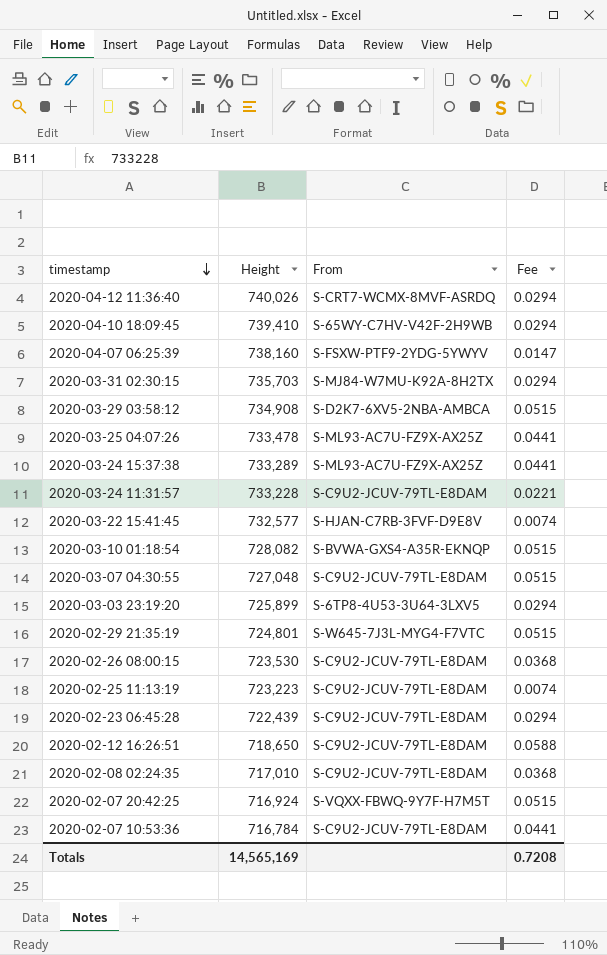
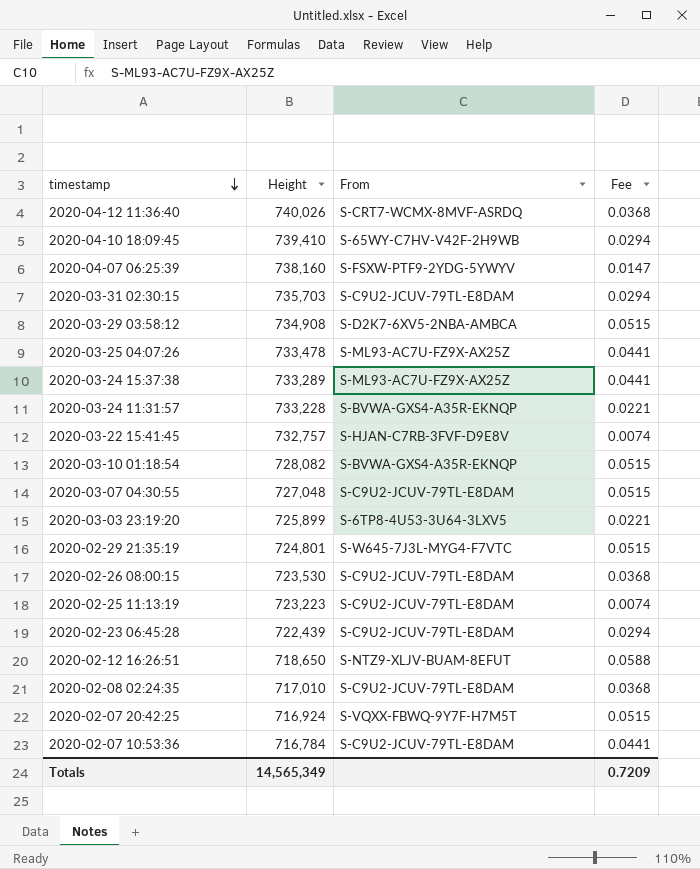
2020-04-12 11:36:40 | Fee: 0.0294 -> 0.0368
2020-03-31 02:30:15 | From: S-MJ84-W7MU-K92A-8H2TX -> S-C9U2-JCUV-79TL-E8DAM
2020-03-24 11:31:57 | From: S-C9U2-JCUV-79TL-E8DAM -> S-BVWA-GXS4-A35R-EKNQP
2020-03-22 15:41:45 | Height: 732,577 -> 732,757
2020-03-03 23:19:20 | Fee: 0.0294 -> 0.0221
2020-02-12 16:26:51 | From: S-C9U2-JCUV-79TL-E8DAM -> S-NTZ9-XLJV-BUAM-8EFUT
Totals | Height: 14,565,169 -> 14,565,349
Totals | Fee: 0.7208 -> 0.7209

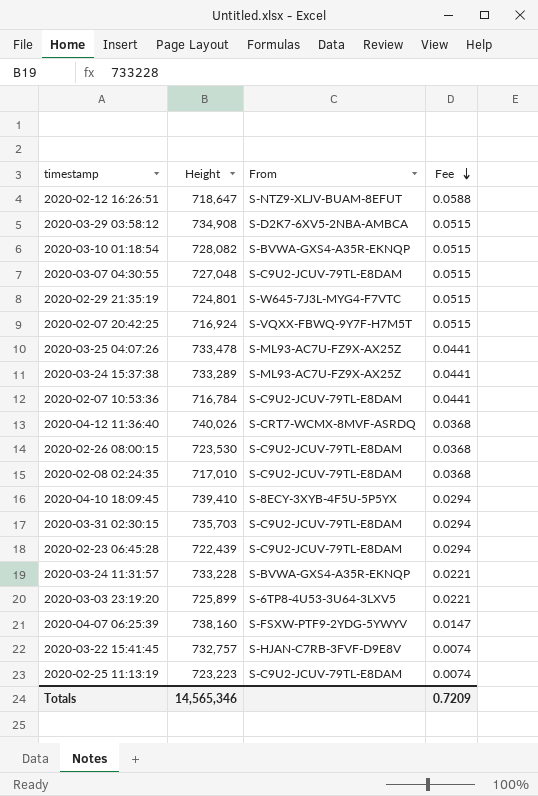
row order: timestamp descending -> Fee descending
2020-02-12 16:26:51 | Height: 718,650 -> 718,647
2020-04-10 18:09:45 | From: S-65WY-C7HV-V42F-2H9WB -> S-8ECY-3XYB-4F5U-5P5YX
Totals | Height: 14,565,349 -> 14,565,346

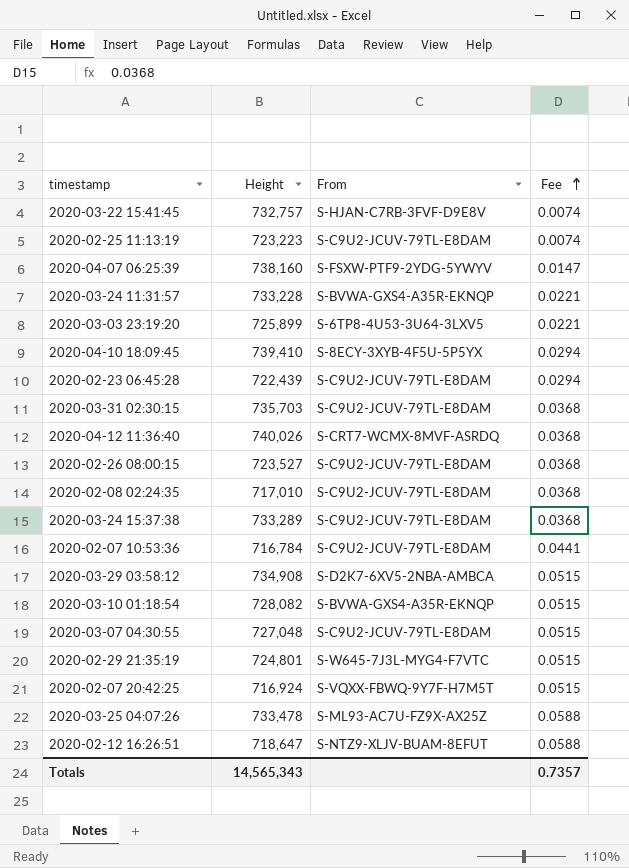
row order: Fee descending -> Fee ascending
2020-03-31 02:30:15 | Fee: 0.0294 -> 0.0368
2020-02-26 08:00:15 | Height: 723,530 -> 723,527
2020-03-24 15:37:38 | From: S-ML93-AC7U-FZ9X-AX25Z -> S-C9U2-JCUV-79TL-E8DAM
2020-03-24 15:37:38 | Fee: 0.0441 -> 0.0368
2020-03-25 04:07:26 | Fee: 0.0441 -> 0.0588
Totals | Height: 14,565,346 -> 14,565,343
Totals | Fee: 0.7209 -> 0.7357

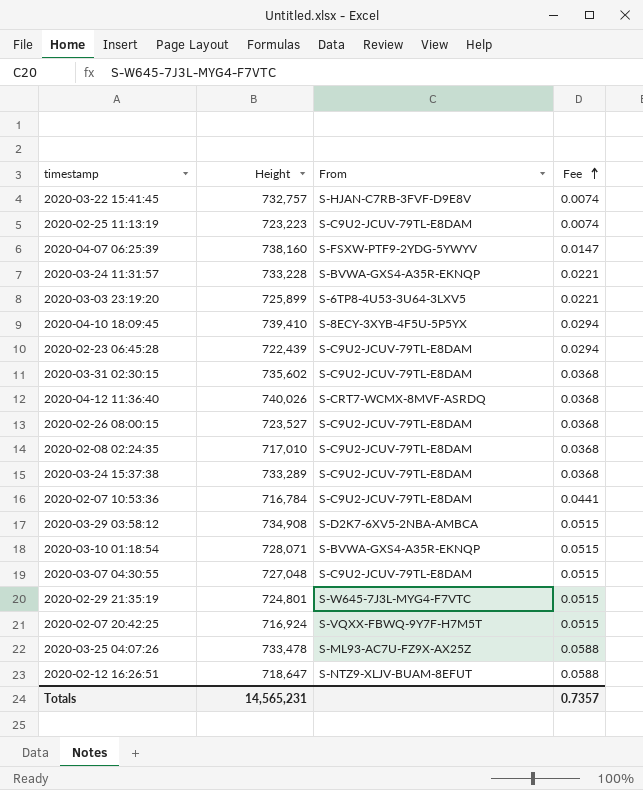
2020-03-31 02:30:15 | Height: 735,703 -> 735,602
2020-03-10 01:18:54 | Height: 728,082 -> 728,071
Totals | Height: 14,565,343 -> 14,565,231

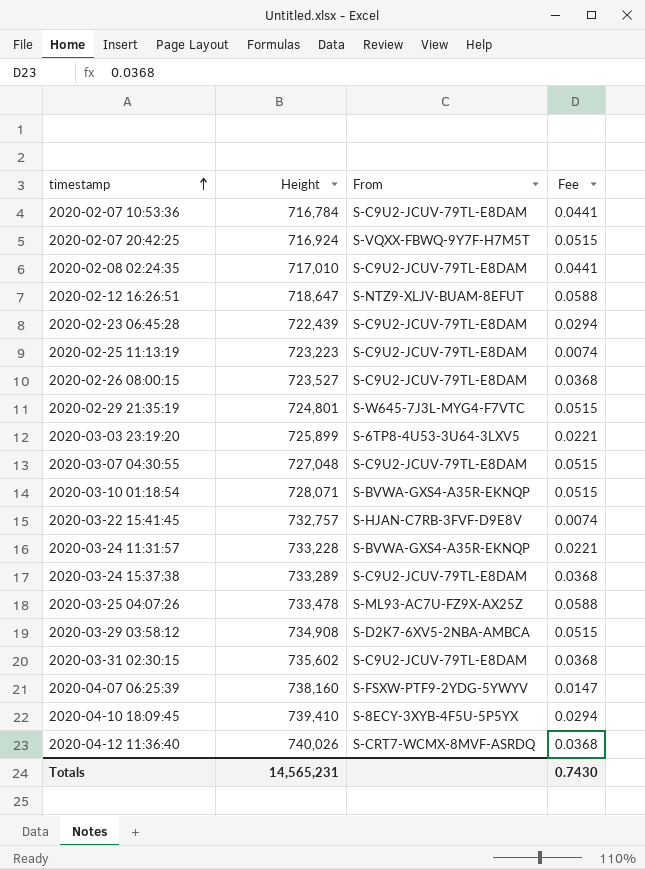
row order: Fee ascending -> timestamp ascending
2020-02-08 02:24:35 | Fee: 0.0368 -> 0.0441
Totals | Fee: 0.7357 -> 0.7430

